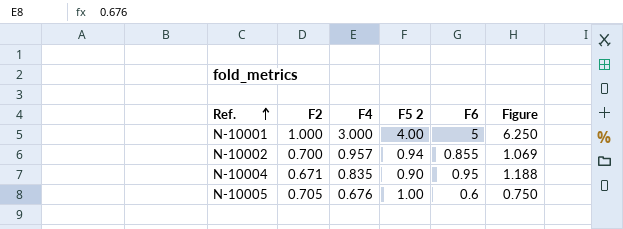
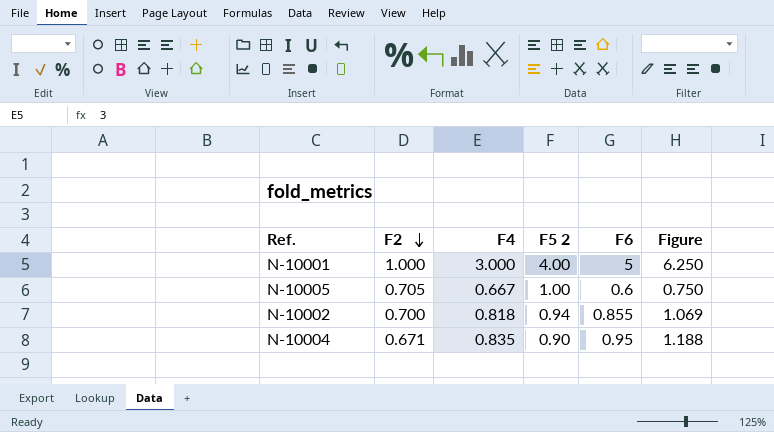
row order: Ref. ascending -> F2 descending
N-10005 | F4: 0.676 -> 0.667
N-10002 | F4: 0.957 -> 0.818

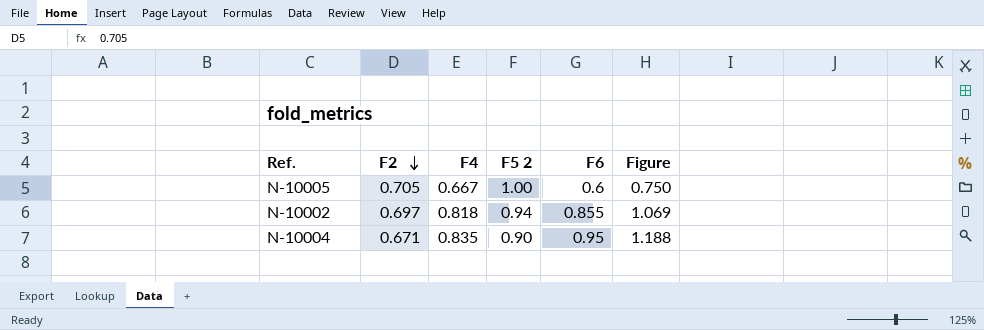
row N-10001: 1.000 | 3.000 | 4.00 | 5 | 6.250 -> none
N-10002 | F2: 0.700 -> 0.697

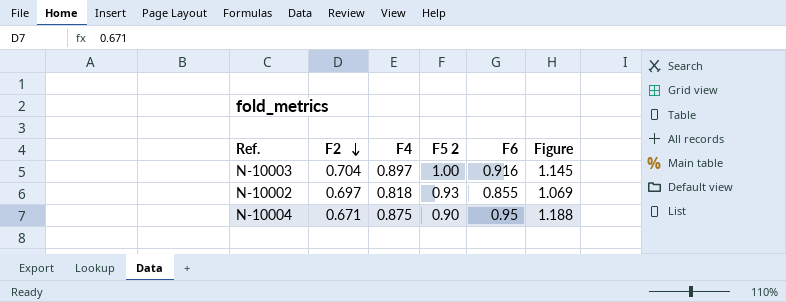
row N-10005: 0.705 | 0.667 | 1.00 | 0.6 | 0.750 -> none
row N-10003: none -> 0.704 | 0.897 | 1.00 | 0.916 | 1.145
N-10002 | F5 2: 0.94 -> 0.93
N-10004 | F4: 0.835 -> 0.875

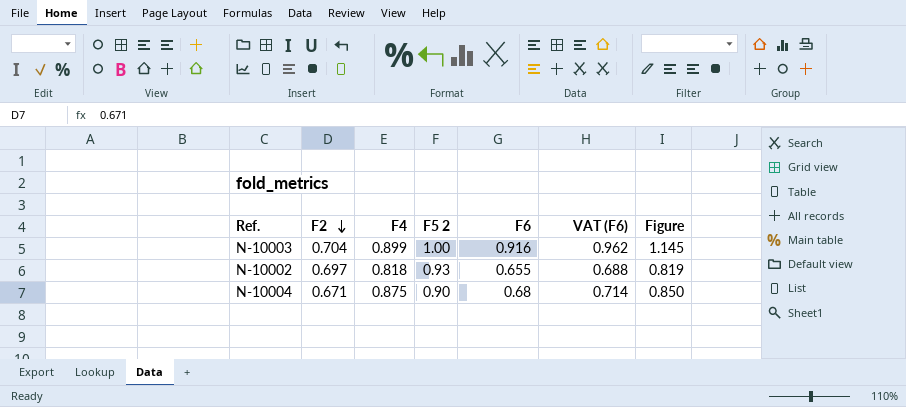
column VAT (F6) | formula: none -> [F6] * 1.05
N-10003 | F4: 0.897 -> 0.899
N-10002 | F6: 0.855 -> 0.655
N-10002 | Figure: 1.069 -> 0.819
N-10004 | F6: 0.95 -> 0.68
N-10004 | Figure: 1.188 -> 0.850

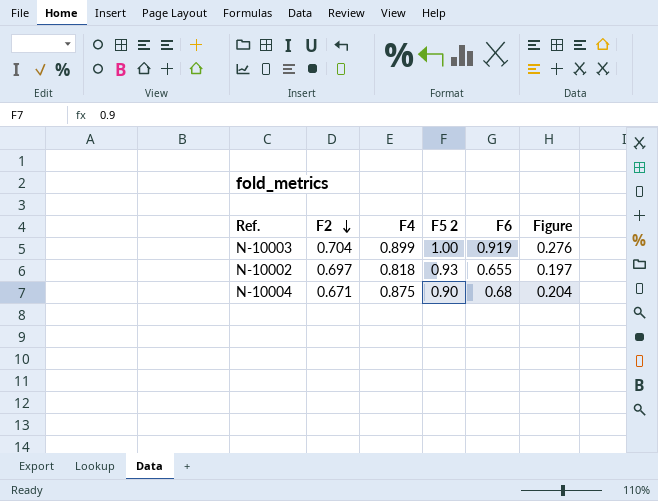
column VAT (F6) | formula: [F6] * 1.05 -> none
column Figure | formula: [F6] * 1.25 -> [F6] * 0.3
N-10003 | F6: 0.916 -> 0.919

